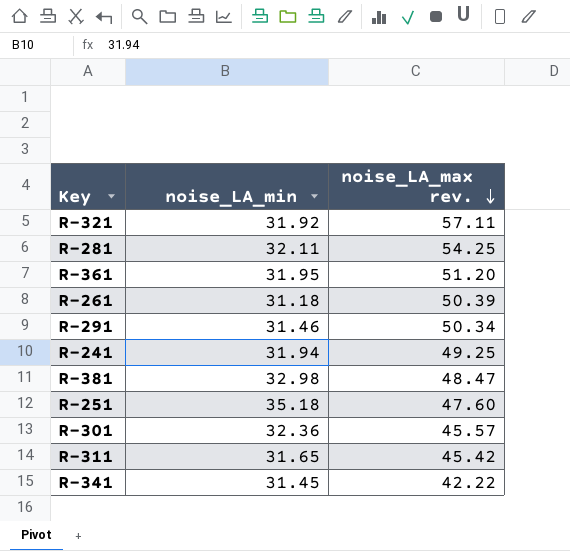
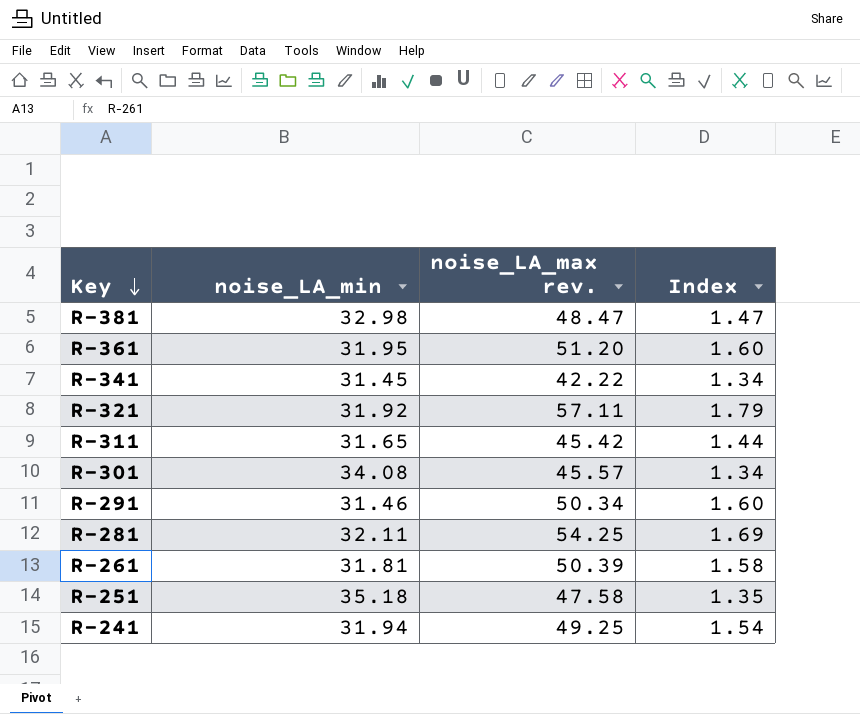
row order: noise_LA_max rev. descending -> Key descending
column Index | formula: none -> [noise_LA_max rev.] / [noise_LA_min]
R-301 | noise_LA_min: 32.36 -> 34.08
R-261 | noise_LA_min: 31.18 -> 31.81
R-251 | noise_LA_max rev.: 47.60 -> 47.58

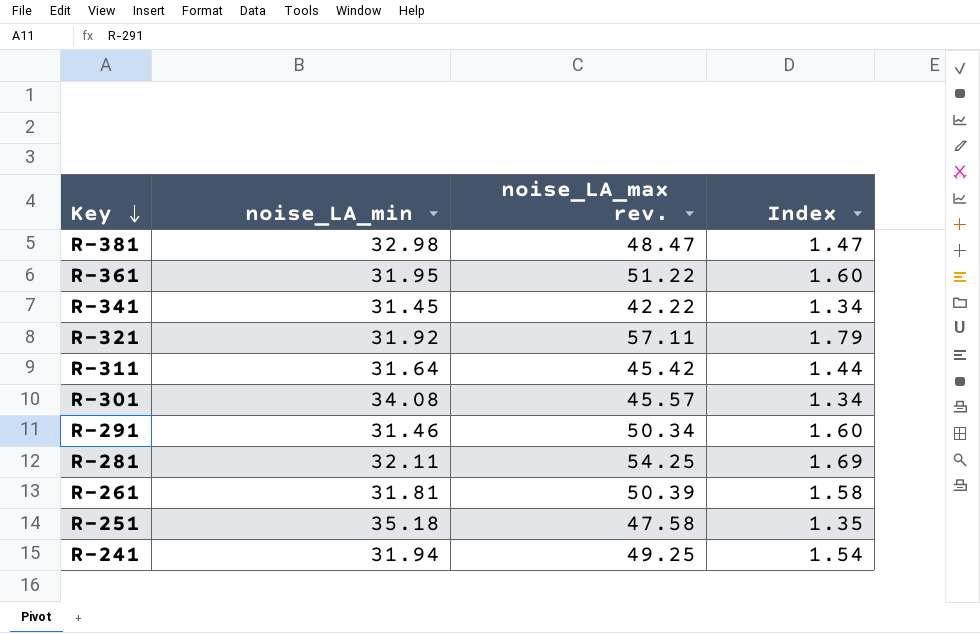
R-361 | noise_LA_max rev.: 51.20 -> 51.22
R-311 | noise_LA_min: 31.65 -> 31.64

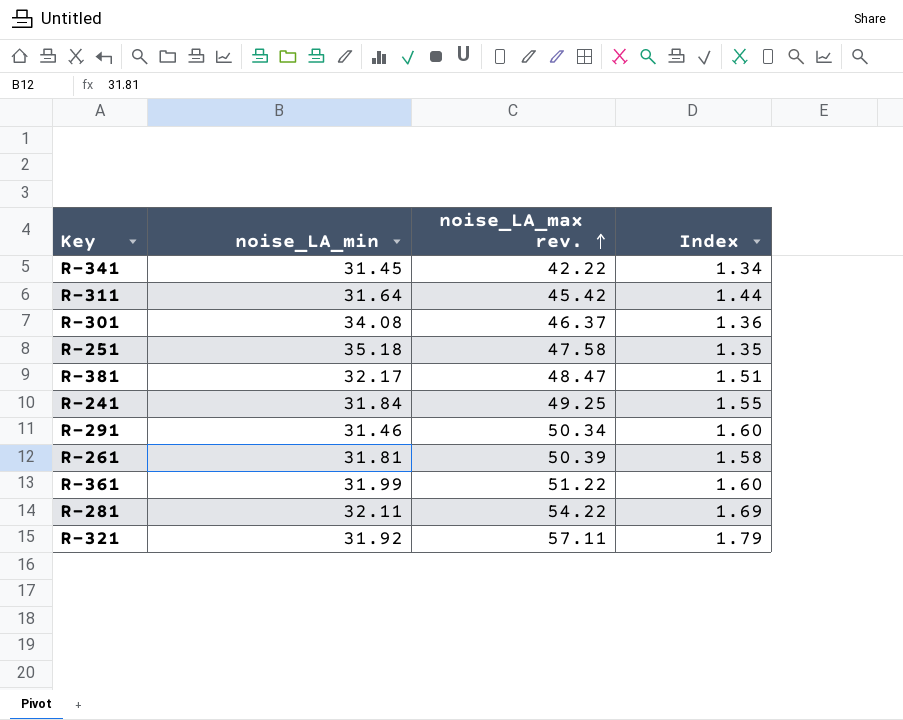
row order: Key descending -> noise_LA_max rev. ascending
R-301 | noise_LA_max rev.: 45.57 -> 46.37
R-301 | Index: 1.34 -> 1.36
R-381 | noise_LA_min: 32.98 -> 32.17
R-381 | Index: 1.47 -> 1.51
R-241 | noise_LA_min: 31.94 -> 31.84
R-241 | Index: 1.54 -> 1.55
R-361 | noise_LA_min: 31.95 -> 31.99
R-281 | noise_LA_max rev.: 54.25 -> 54.22

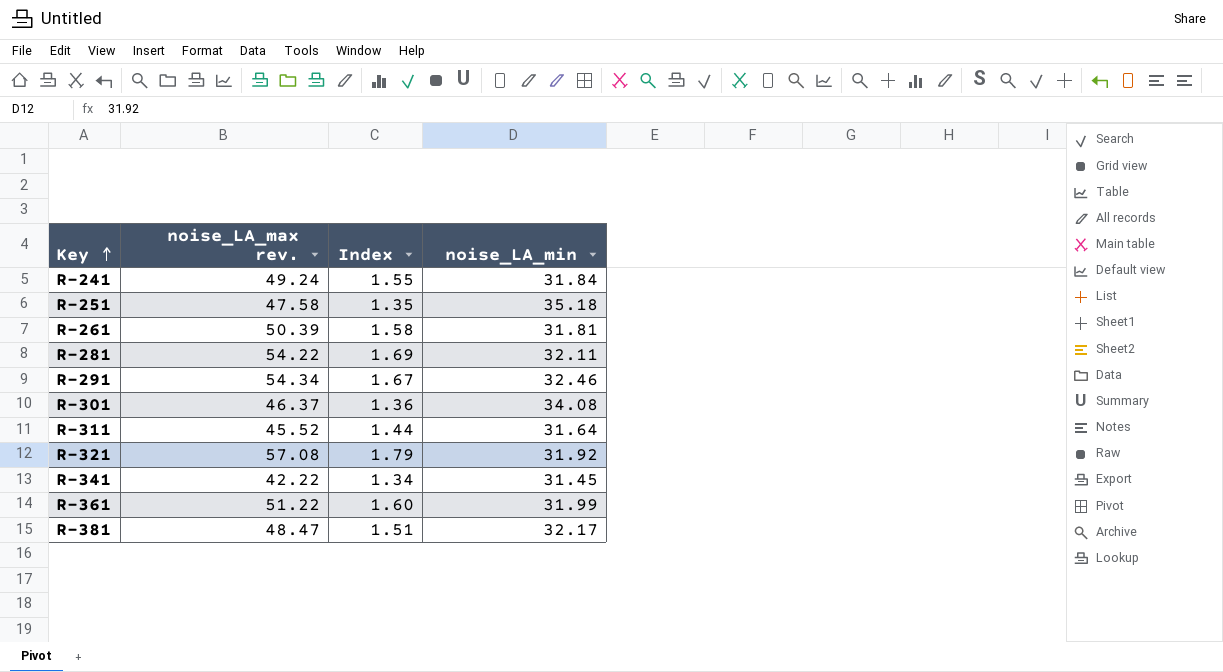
row order: noise_LA_max rev. ascending -> Key ascending
column noise_LA_min | position: 2 -> 4
R-241 | noise_LA_max rev.: 49.25 -> 49.24
R-291 | noise_LA_max rev.: 50.34 -> 54.34
R-291 | Index: 1.60 -> 1.67
R-291 | noise_LA_min: 31.46 -> 32.46
R-311 | noise_LA_max rev.: 45.42 -> 45.52
R-321 | noise_LA_max rev.: 57.11 -> 57.08

